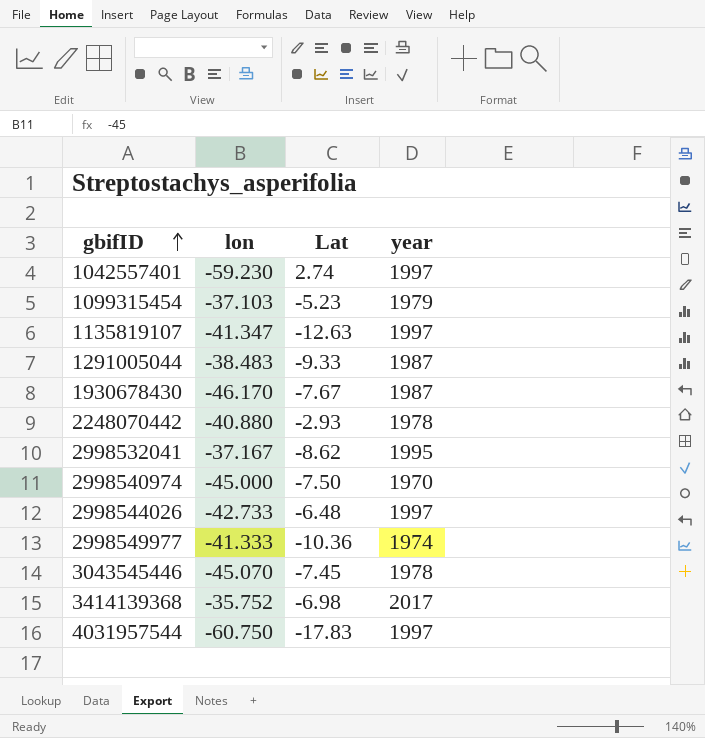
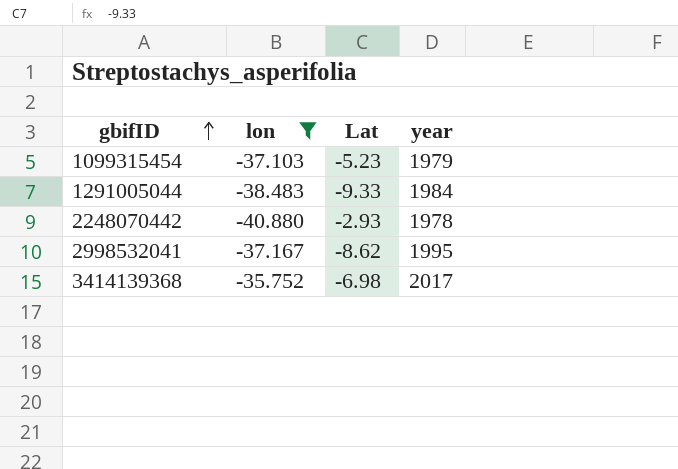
filter: none -> lon >= -40.880
1291005044 | year: 1987 -> 1984

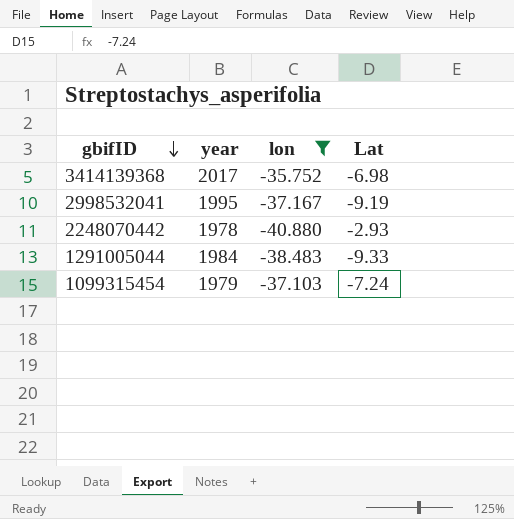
row order: gbifID ascending -> gbifID descending
column year | position: 4 -> 2
2998532041 | Lat: -8.62 -> -9.19
1099315454 | Lat: -5.23 -> -7.24

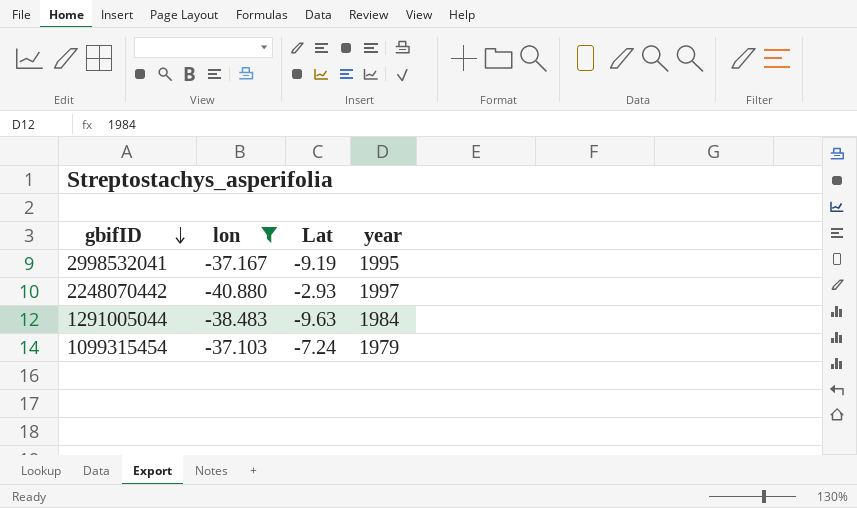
column year | position: 2 -> 4
row 3414139368: 2017 | -35.752 | -6.98 -> none
2248070442 | year: 1978 -> 1997
1291005044 | Lat: -9.33 -> -9.63

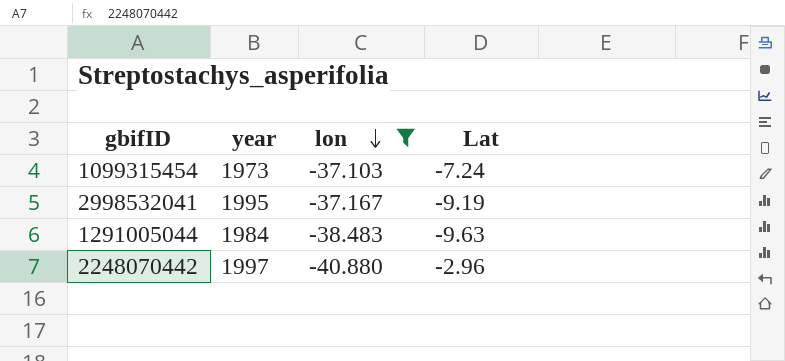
row order: gbifID descending -> lon descending
column year | position: 4 -> 2
1099315454 | year: 1979 -> 1973
2248070442 | Lat: -2.93 -> -2.96

